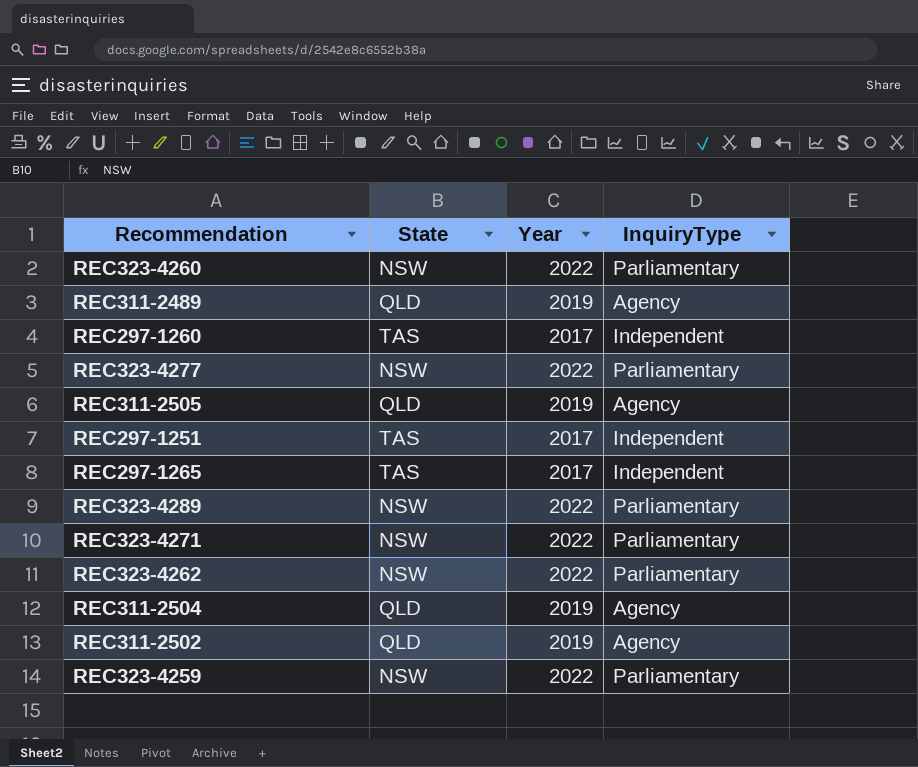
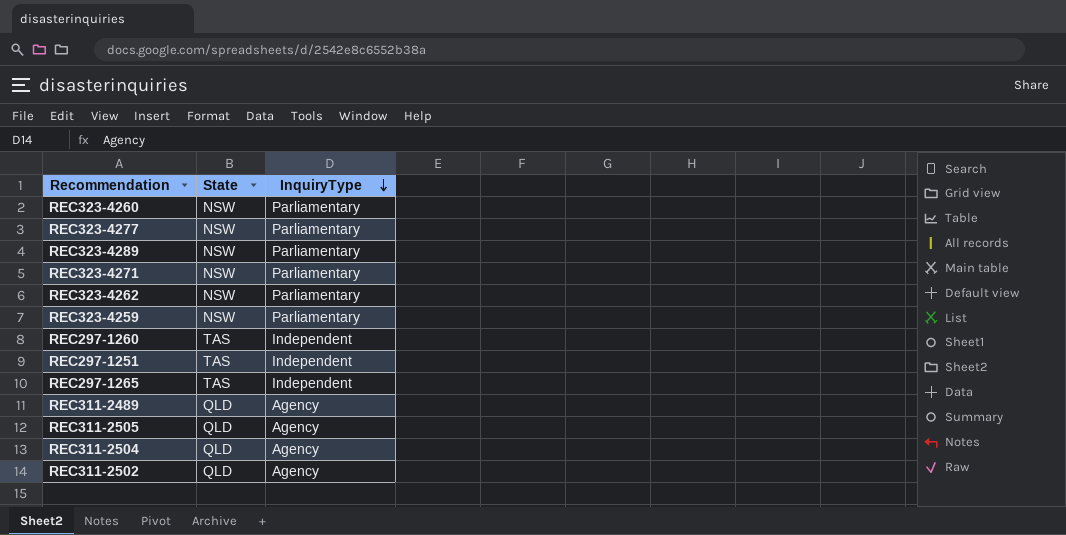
row order: none -> InquiryType descending
column Year | position: 3 -> none

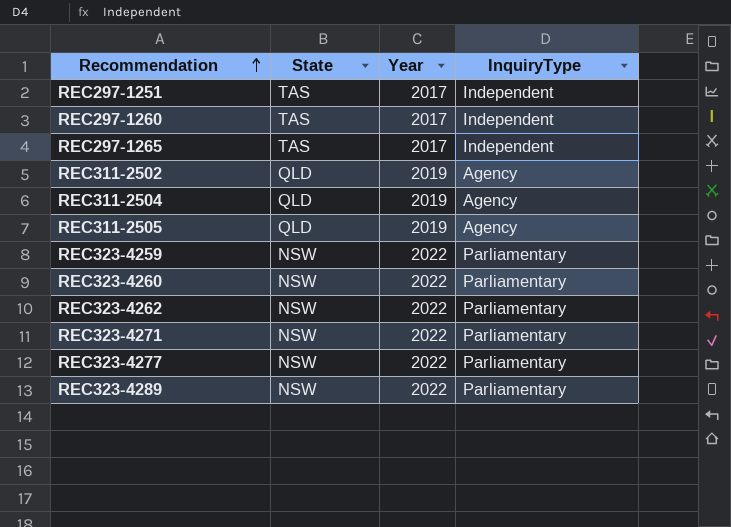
row order: InquiryType descending -> Recommendation ascending
column Year | position: none -> 3
row REC311-2489: QLD | Agency -> none

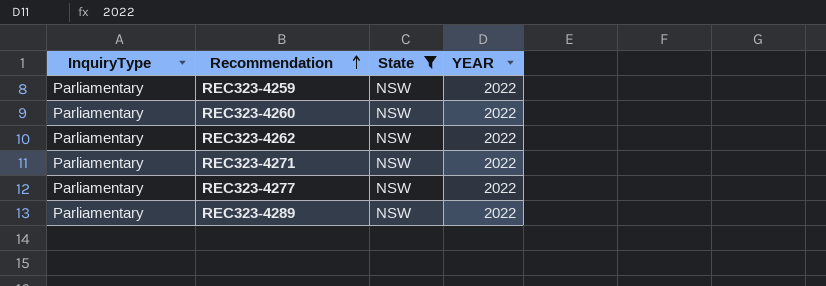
filter: none -> State = NSW
column InquiryType | position: 4 -> 1
column name: Year -> YEAR

